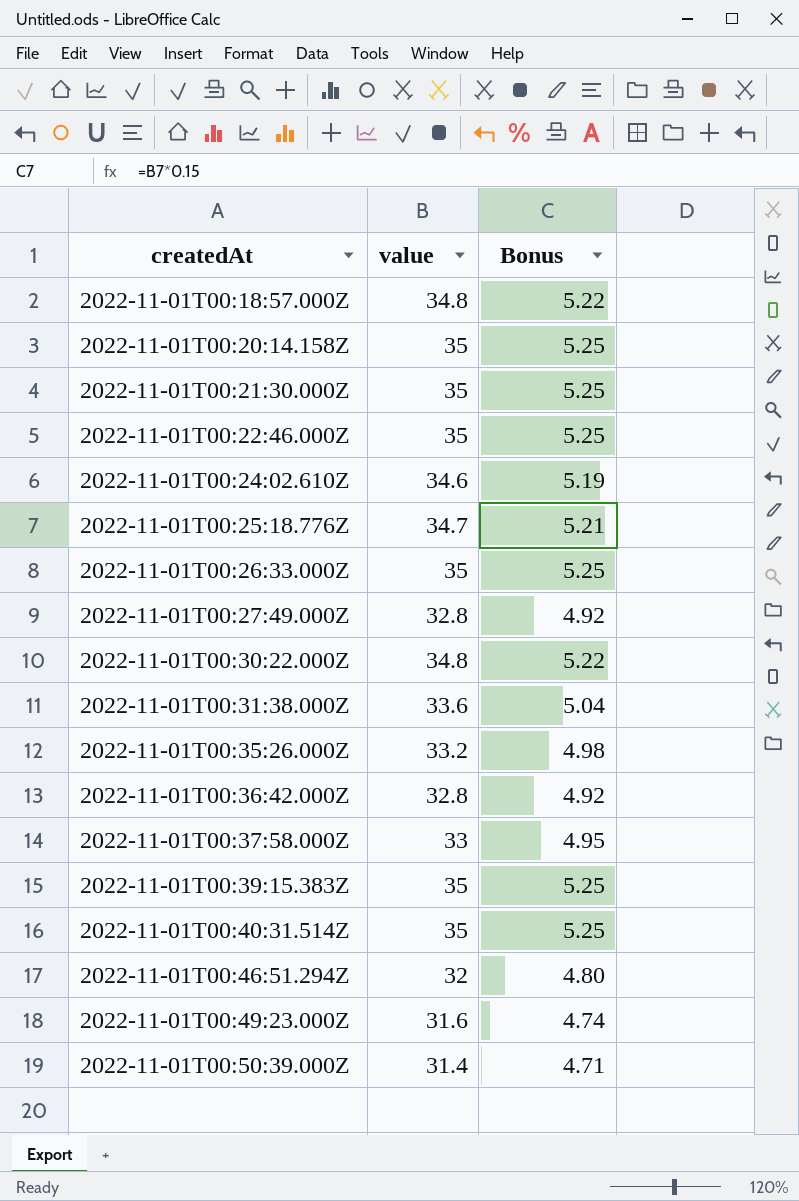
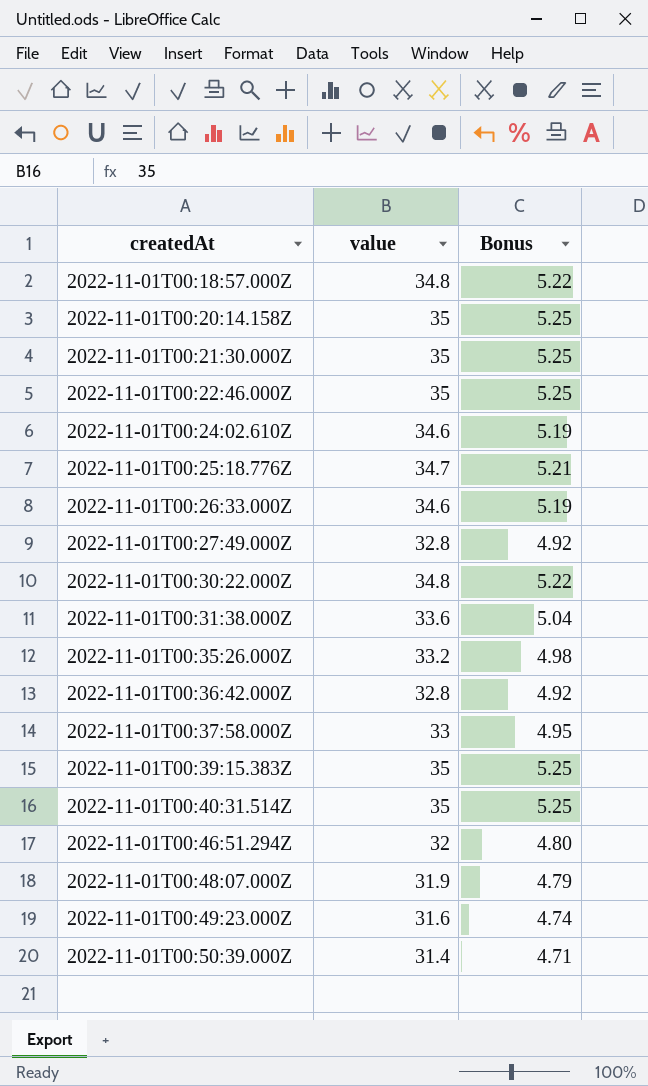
2022-11-01T00:26:33.000Z | value: 35 -> 34.6
2022-11-01T00:26:33.000Z | Bonus: 5.25 -> 5.19
row 2022-11-01T00:48:07.000Z: none -> 31.9 | 4.79

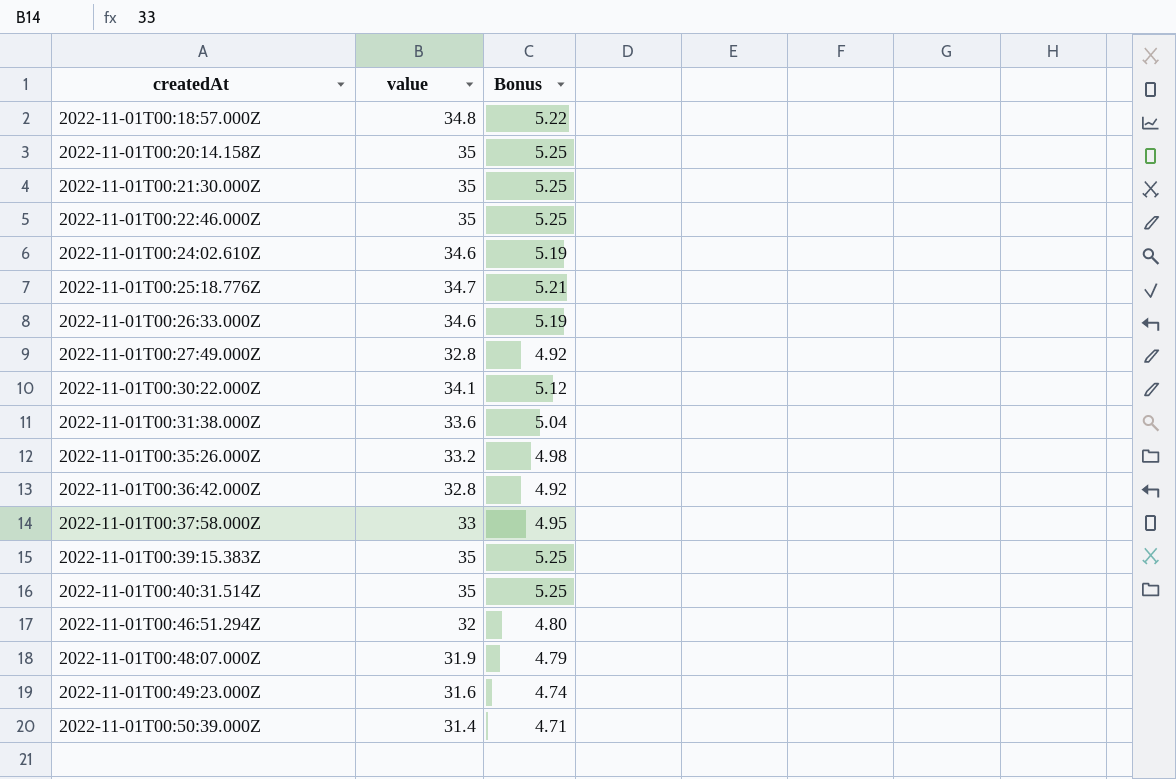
2022-11-01T00:30:22.000Z | value: 34.8 -> 34.1
2022-11-01T00:30:22.000Z | Bonus: 5.22 -> 5.12

